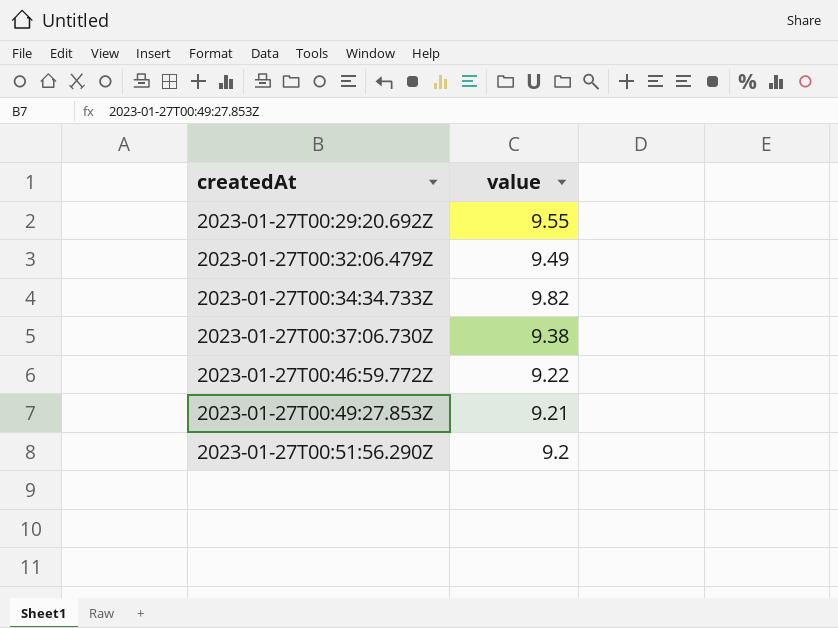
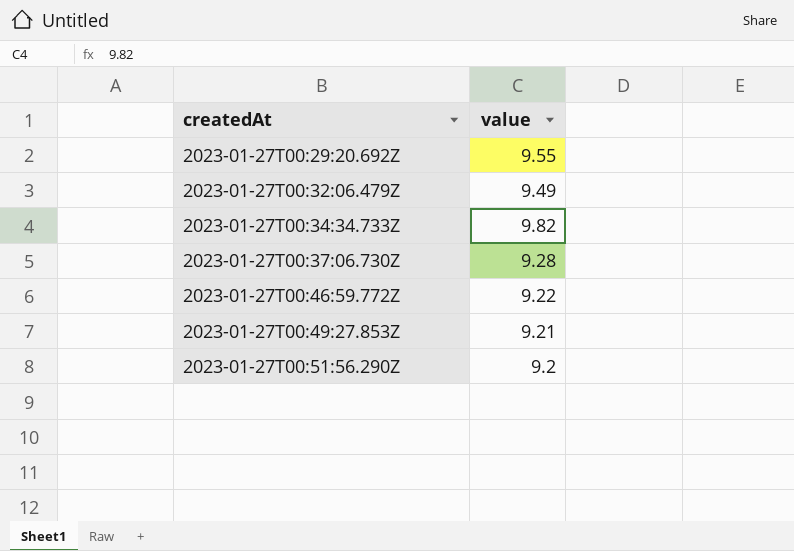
2023-01-27T00:37:06.730Z | value: 9.38 -> 9.28

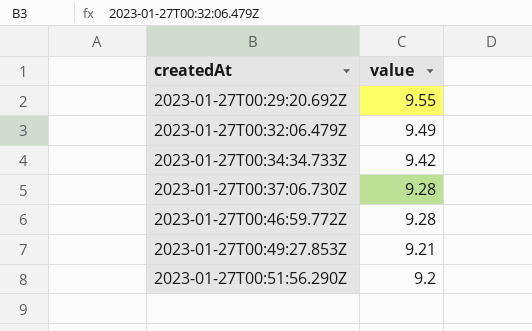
2023-01-27T00:34:34.733Z | value: 9.82 -> 9.42
2023-01-27T00:46:59.772Z | value: 9.22 -> 9.28

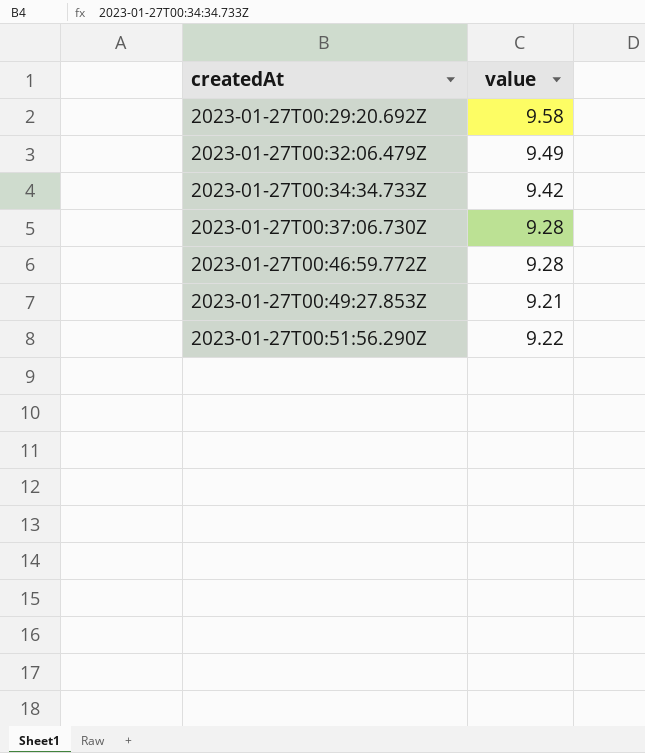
2023-01-27T00:29:20.692Z | value: 9.55 -> 9.58
2023-01-27T00:51:56.290Z | value: 9.2 -> 9.22

